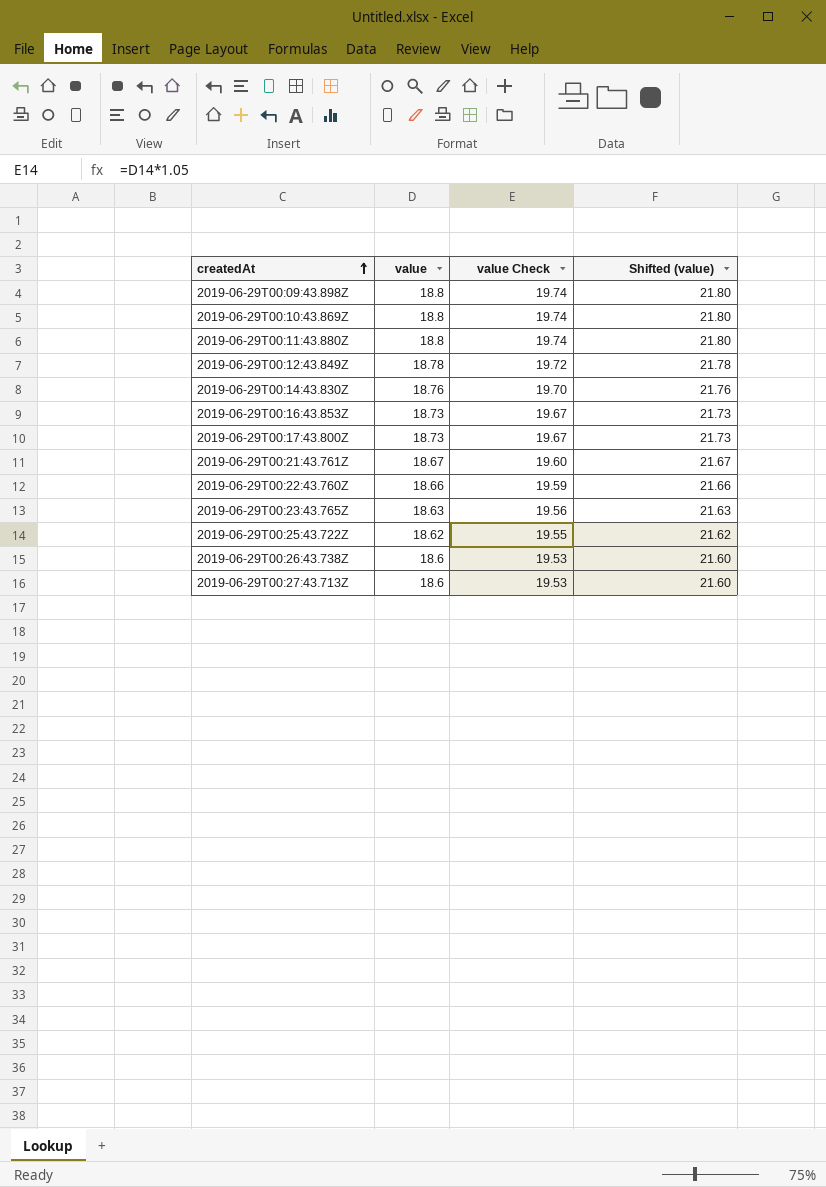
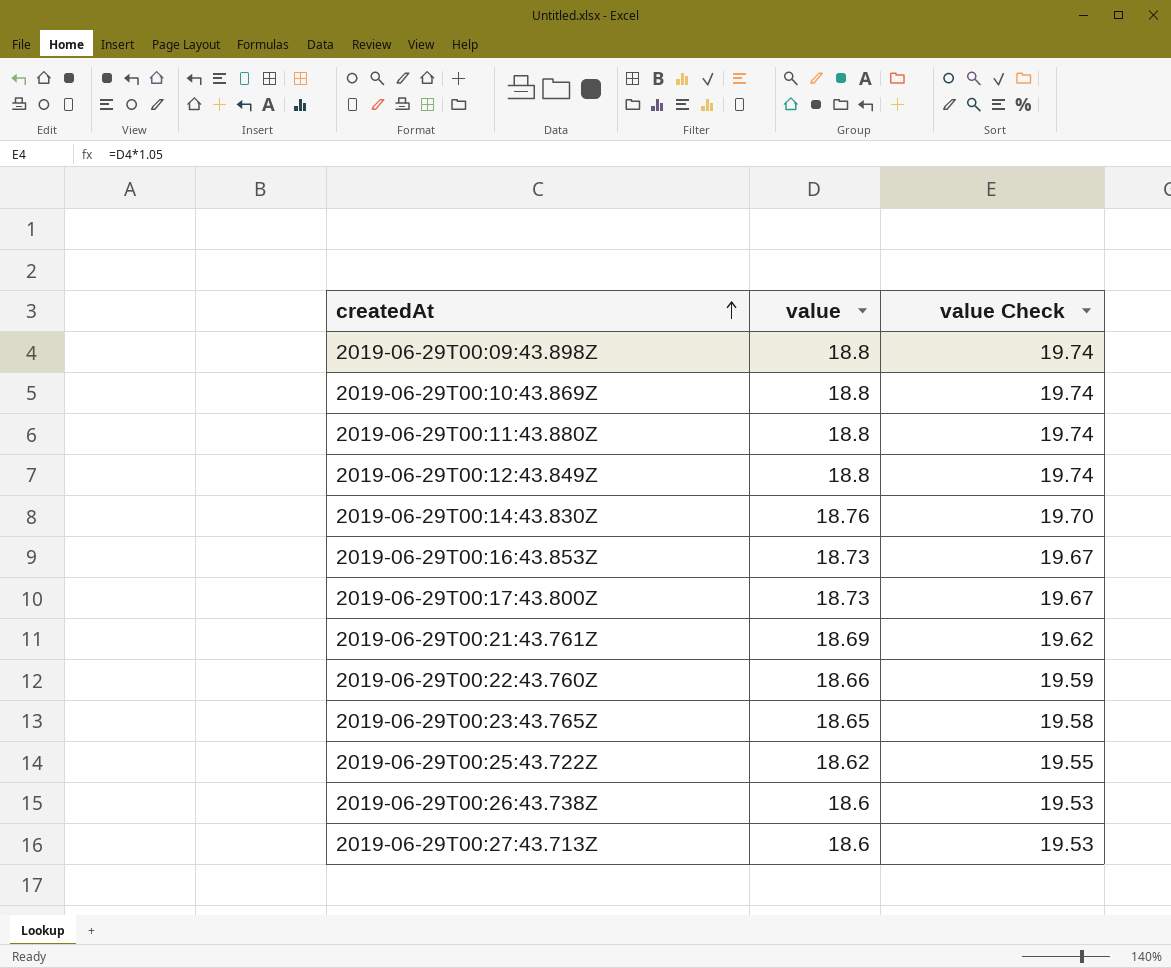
column Shifted (value) | formula: [value] + 3 -> none
2019-06-29T00:12:43.849Z | value: 18.78 -> 18.8
2019-06-29T00:12:43.849Z | value Check: 19.72 -> 19.74
2019-06-29T00:21:43.761Z | value: 18.67 -> 18.69
2019-06-29T00:21:43.761Z | value Check: 19.60 -> 19.62
2019-06-29T00:23:43.765Z | value: 18.63 -> 18.65
2019-06-29T00:23:43.765Z | value Check: 19.56 -> 19.58

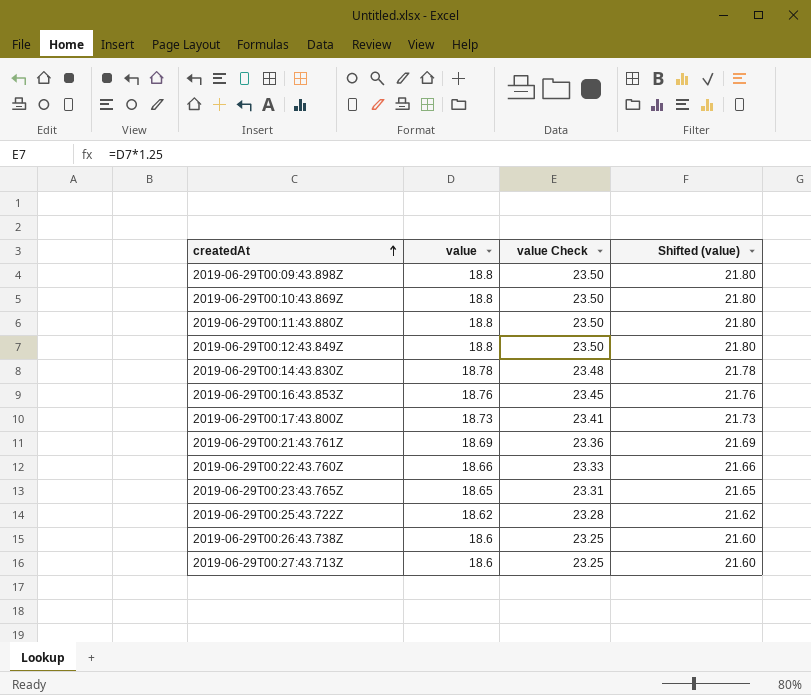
column value Check | formula: [value] * 1.05 -> [value] * 1.25
column Shifted (value) | formula: none -> [value] + 3
2019-06-29T00:14:43.830Z | value: 18.76 -> 18.78
2019-06-29T00:16:43.853Z | value: 18.73 -> 18.76

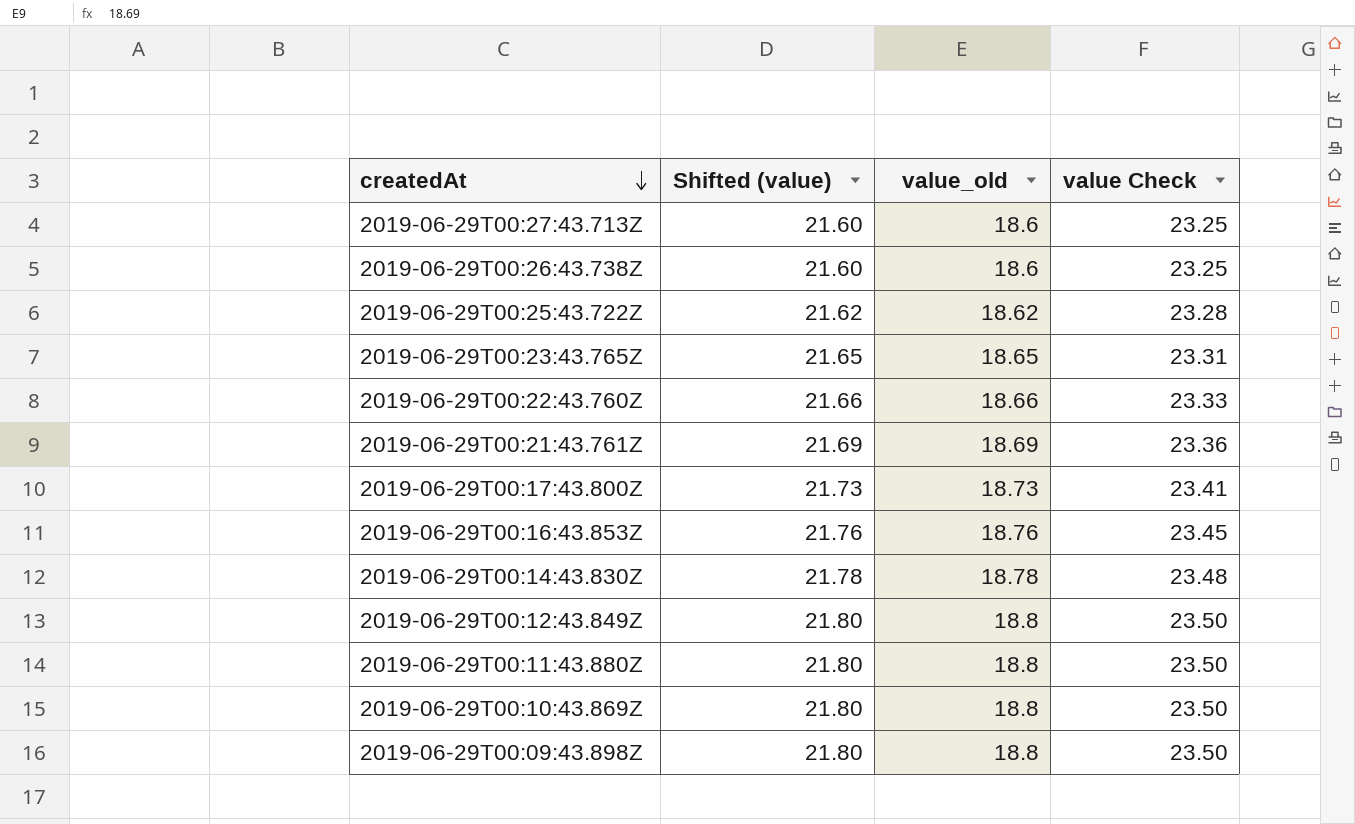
row order: createdAt ascending -> createdAt descending
column Shifted (value) | position: 4 -> 2
column name: value -> value_old

